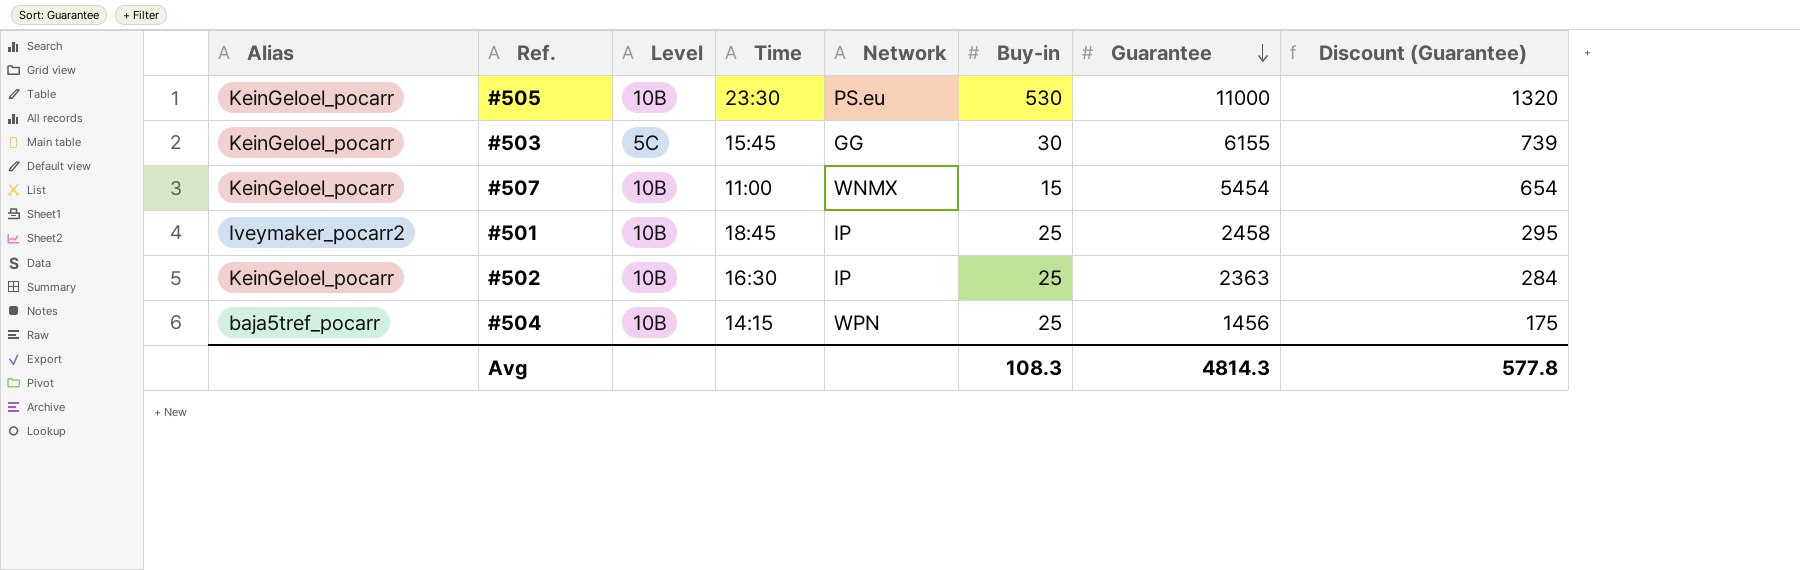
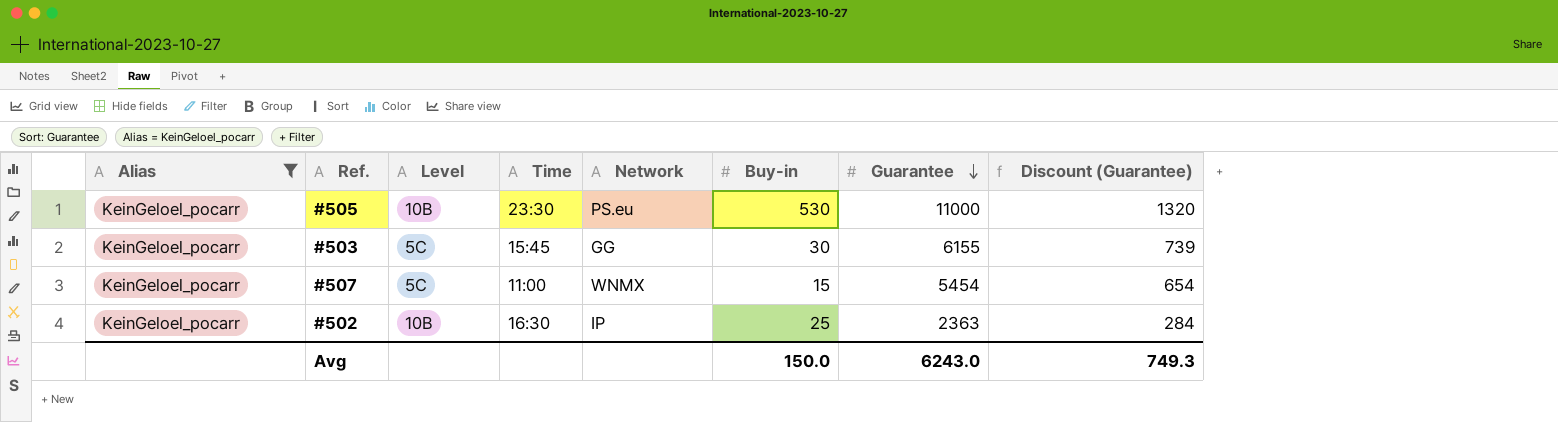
filter: none -> Alias = KeinGeloel_pocarr
#507 | Level: 10B -> 5C
Avg | Buy-in: 108.3 -> 150.0
Avg | Guarantee: 4814.3 -> 6243.0
Avg | Discount (Guarantee): 577.8 -> 749.3

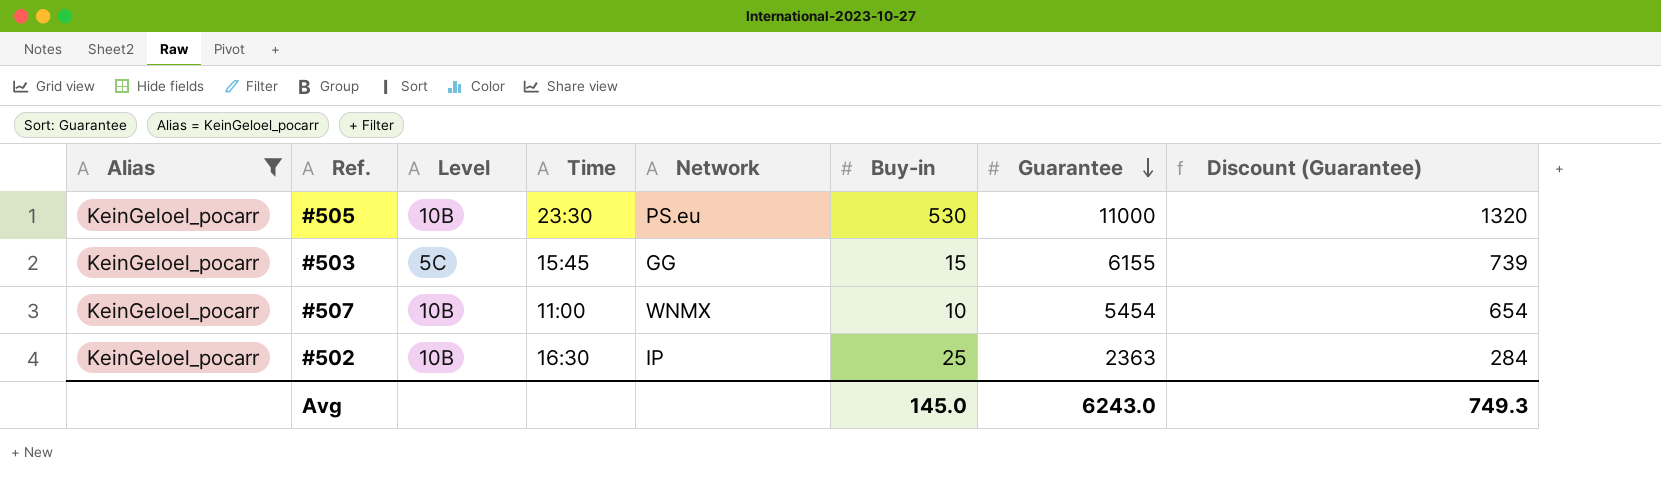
#503 | Buy-in: 30 -> 15
#507 | Level: 5C -> 10B
#507 | Buy-in: 15 -> 10
Avg | Buy-in: 150.0 -> 145.0

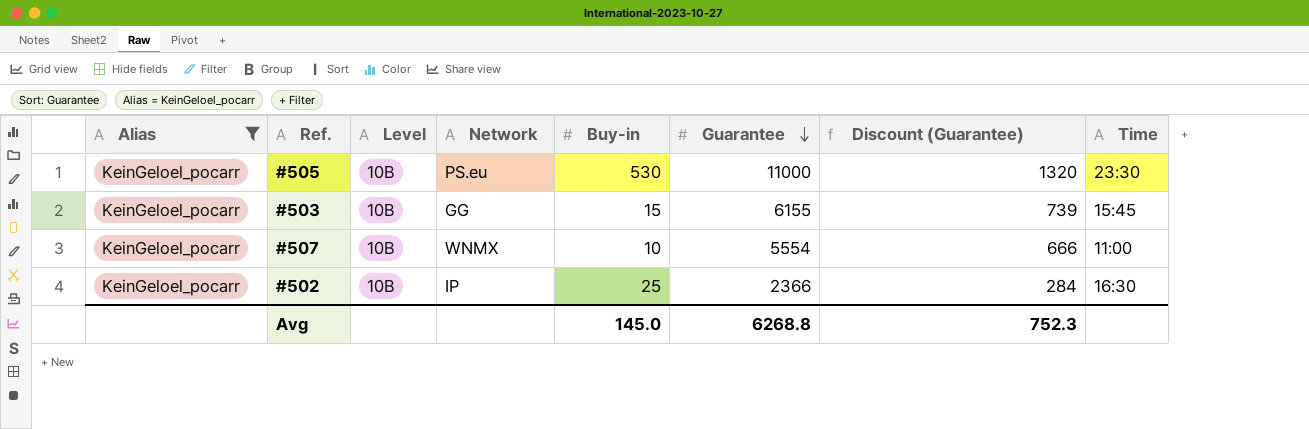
column Time | position: 4 -> 8
#503 | Level: 5C -> 10B
#507 | Guarantee: 5454 -> 5554
#507 | Discount (Guarantee): 654 -> 666
#502 | Guarantee: 2363 -> 2366
Avg | Guarantee: 6243.0 -> 6268.8
Avg | Discount (Guarantee): 749.3 -> 752.3

